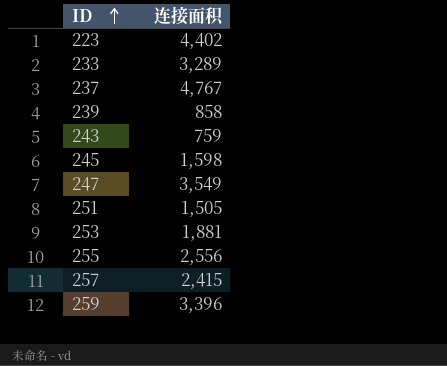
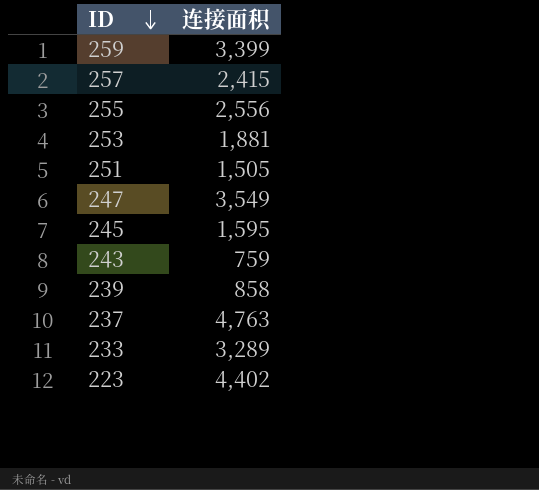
row order: ID ascending -> ID descending
259 | 连接面积: 3,396 -> 3,399
245 | 连接面积: 1,598 -> 1,595
237 | 连接面积: 4,767 -> 4,763

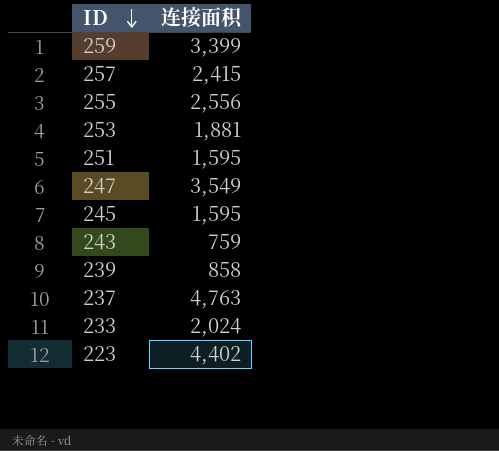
251 | 连接面积: 1,505 -> 1,595
233 | 连接面积: 3,289 -> 2,024

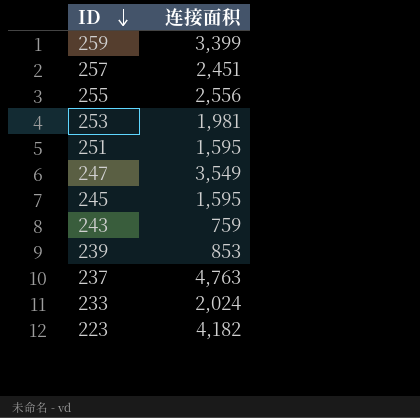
257 | 连接面积: 2,415 -> 2,451
253 | 连接面积: 1,881 -> 1,981
239 | 连接面积: 858 -> 853
223 | 连接面积: 4,402 -> 4,182

